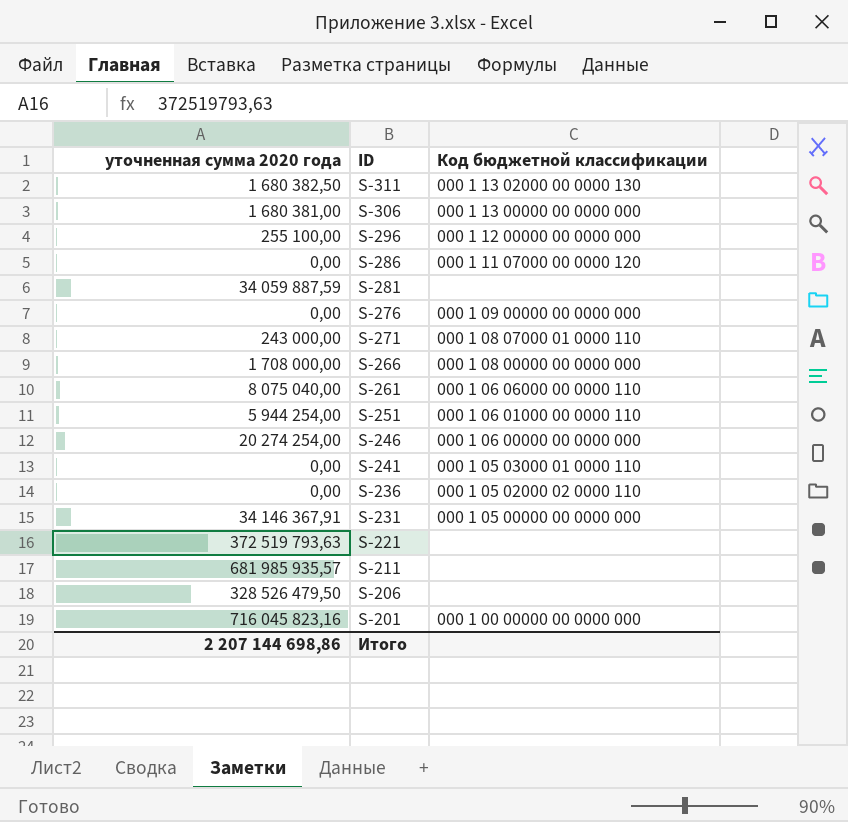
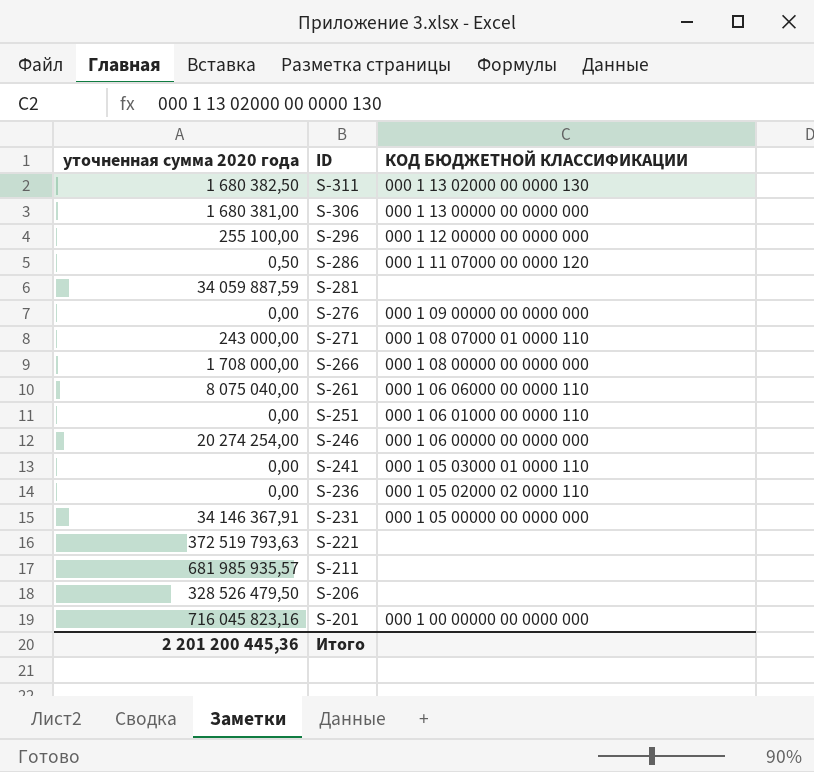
column name: Код бюджетной классификации -> КОД БЮДЖЕТНОЙ КЛАССИФИКАЦИИ
S-286 | уточненная сумма 2020 года: 0,00 -> 0,50
S-251 | уточненная сумма 2020 года: 5 944 254,00 -> 0,00
Итого | уточненная сумма 2020 года: 2 207 144 698,86 -> 2 201 200 445,36

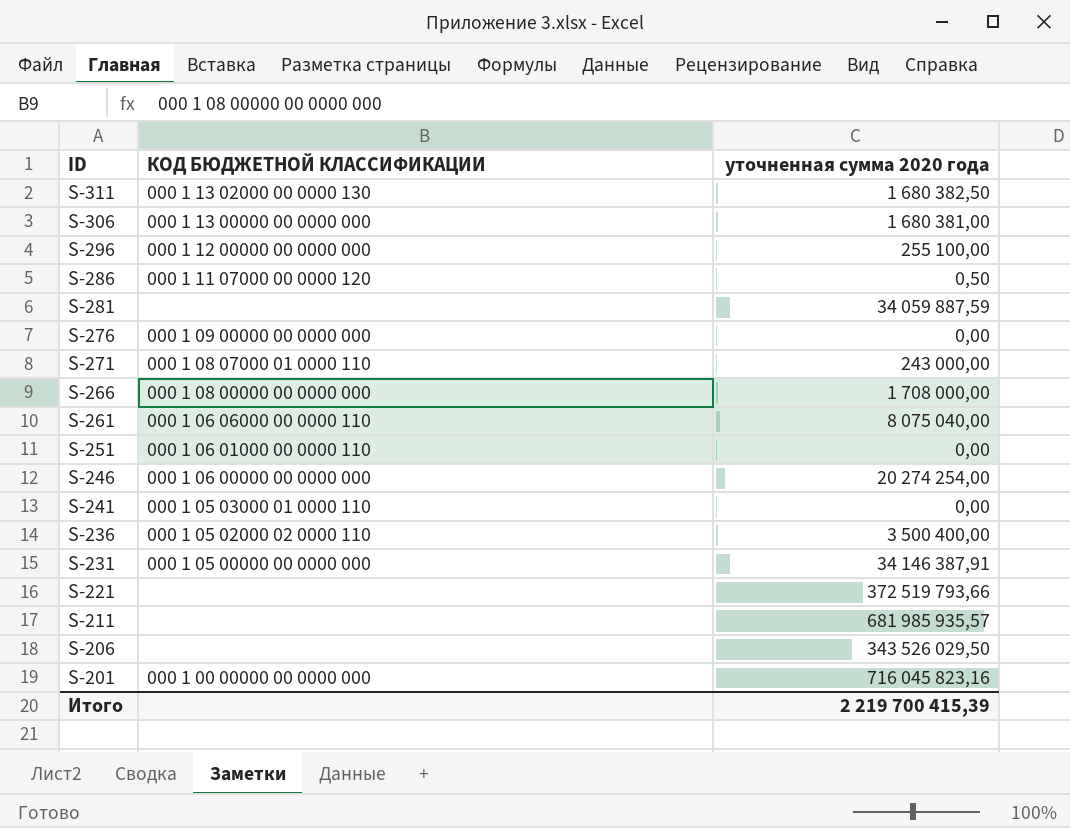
column уточненная сумма 2020 года | position: 1 -> 3
S-236 | уточненная сумма 2020 года: 0,00 -> 3 500 400,00
S-231 | уточненная сумма 2020 года: 34 146 367,91 -> 34 146 387,91
S-221 | уточненная сумма 2020 года: 372 519 793,63 -> 372 519 793,66
S-206 | уточненная сумма 2020 года: 328 526 479,50 -> 343 526 029,50
Итого | уточненная сумма 2020 года: 2 201 200 445,36 -> 2 219 700 415,39

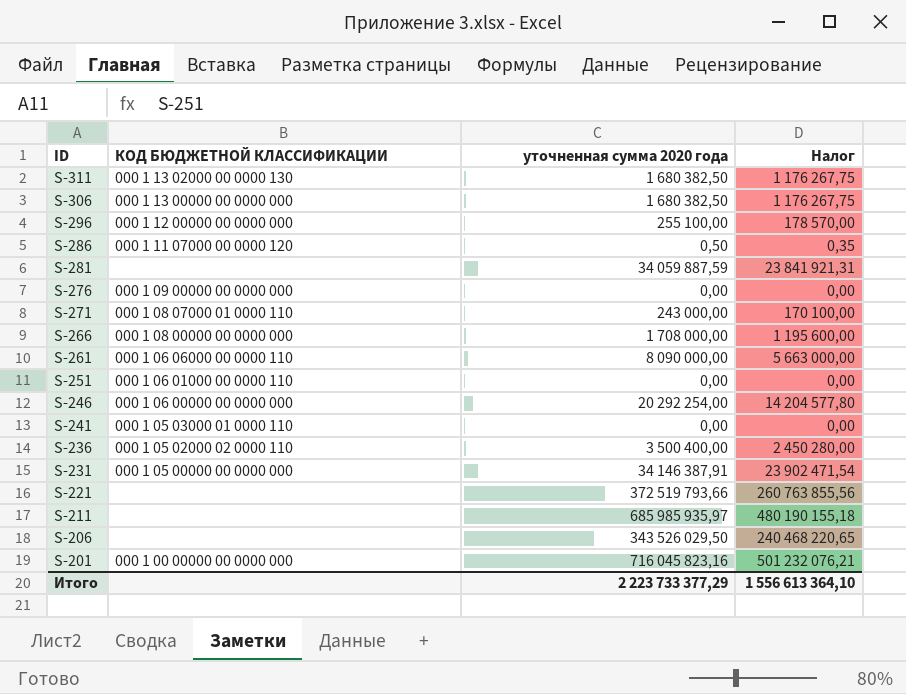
column Налог | formula: none -> [уточненная сумма 2020 года] * 0,7
S-306 | уточненная сумма 2020 года: 1 680 381,00 -> 1 680 382,50
S-261 | уточненная сумма 2020 года: 8 075 040,00 -> 8 090 000,00
S-246 | уточненная сумма 2020 года: 20 274 254,00 -> 20 292 254,00
S-211 | уточненная сумма 2020 года: 681 985 935,57 -> 685 985 935,97
Итого | уточненная сумма 2020 года: 2 219 700 415,39 -> 2 223 733 377,29

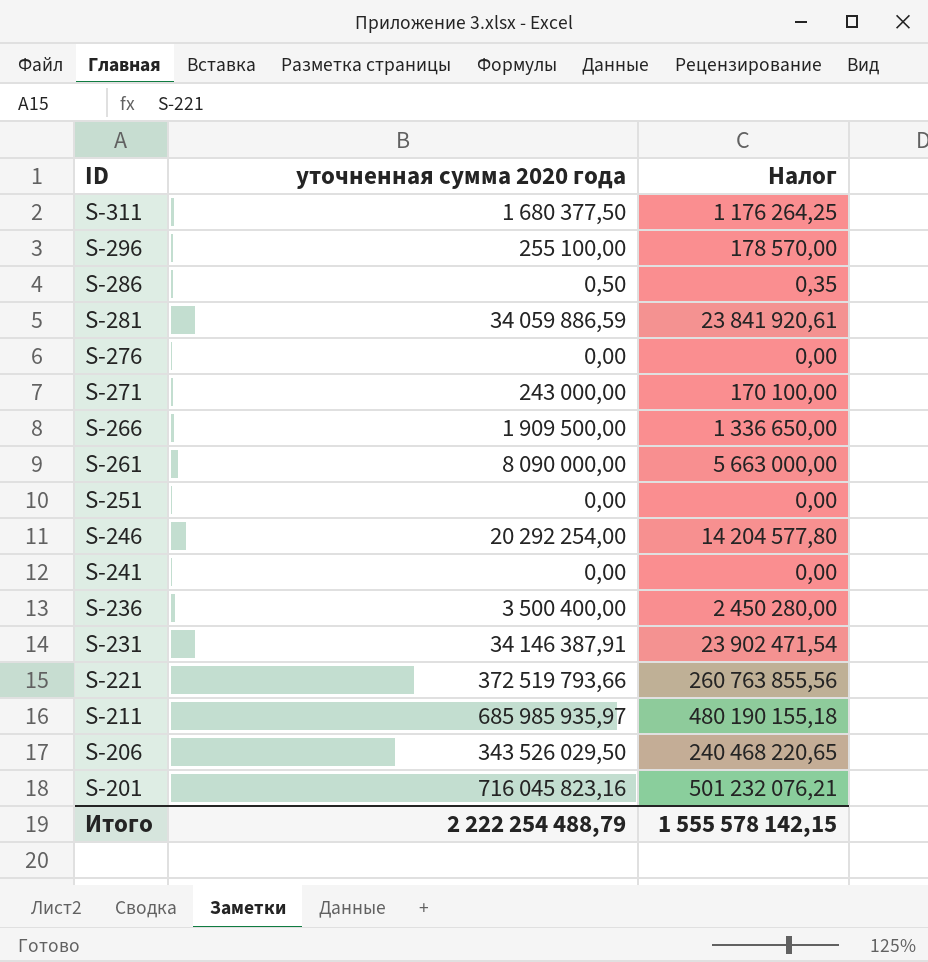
column КОД БЮДЖЕТНОЙ КЛАССИФИКАЦИИ | position: 2 -> none
row S-306: 000 1 13 00000 00 0000 000 | 1 680 382,50 | 1 176 267,75 -> none
S-311 | уточненная сумма 2020 года: 1 680 382,50 -> 1 680 377,50
S-311 | Налог: 1 176 267,75 -> 1 176 264,25
S-281 | уточненная сумма 2020 года: 34 059 887,59 -> 34 059 886,59
S-281 | Налог: 23 841 921,31 -> 23 841 920,61
S-266 | уточненная сумма 2020 года: 1 708 000,00 -> 1 909 500,00
S-266 | Налог: 1 195 600,00 -> 1 336 650,00
Итого | уточненная сумма 2020 года: 2 223 733 377,29 -> 2 222 254 488,79
Итого | Налог: 1 556 613 364,10 -> 1 555 578 142,15

